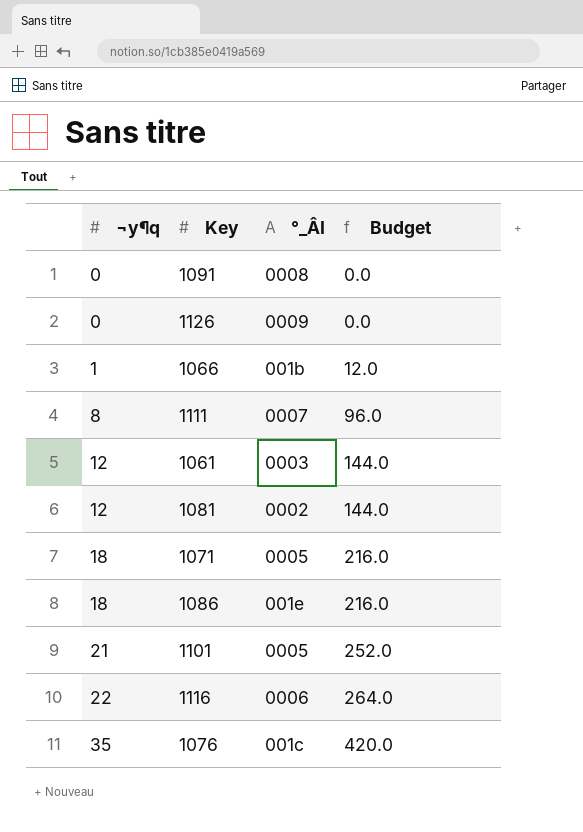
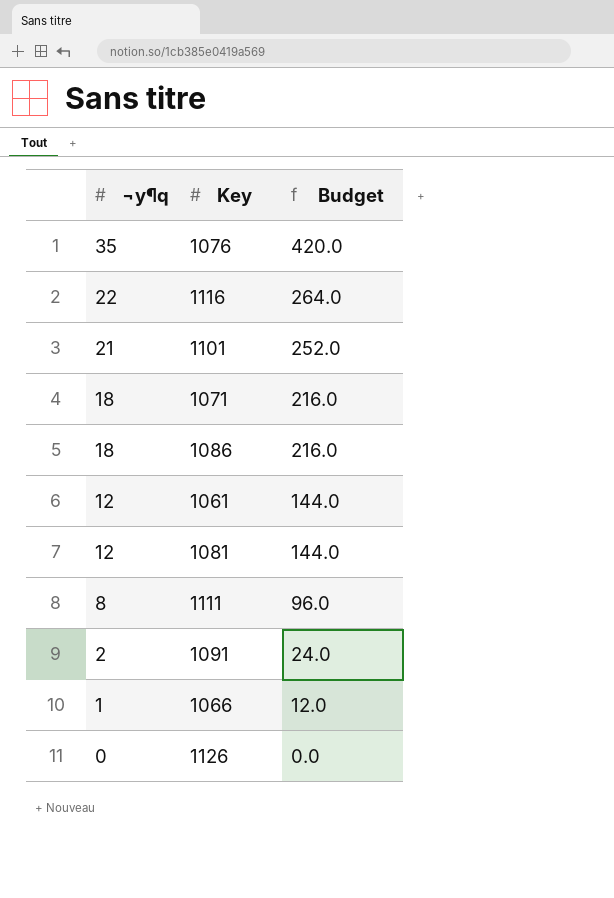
row order: ¬y¶q ascending -> ¬y¶q descending
column °_ÂI | position: 3 -> none
1091 | ¬y¶q: 0 -> 2
1091 | Budget: 0.0 -> 24.0

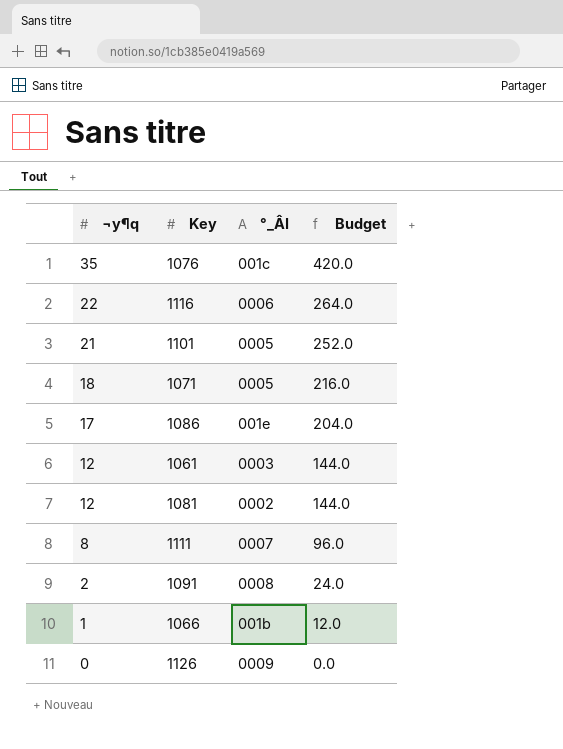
column °_ÂI | position: none -> 3
1086 | ¬y¶q: 18 -> 17
1086 | Budget: 216.0 -> 204.0

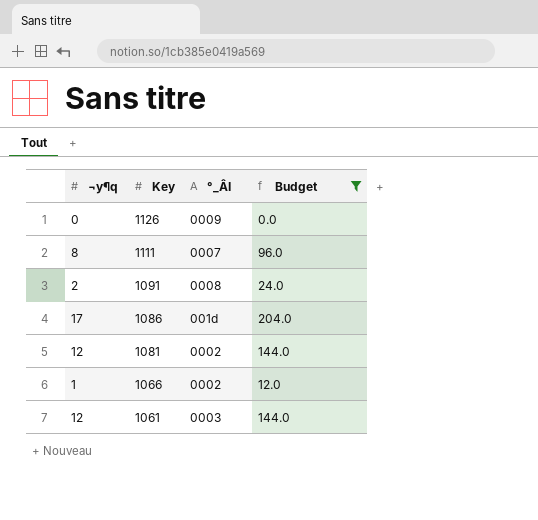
filter: none -> Budget <= 204.0
row order: ¬y¶q descending -> Key descending
1086 | °_ÂI: 001e -> 001d
1066 | °_ÂI: 001b -> 0002

